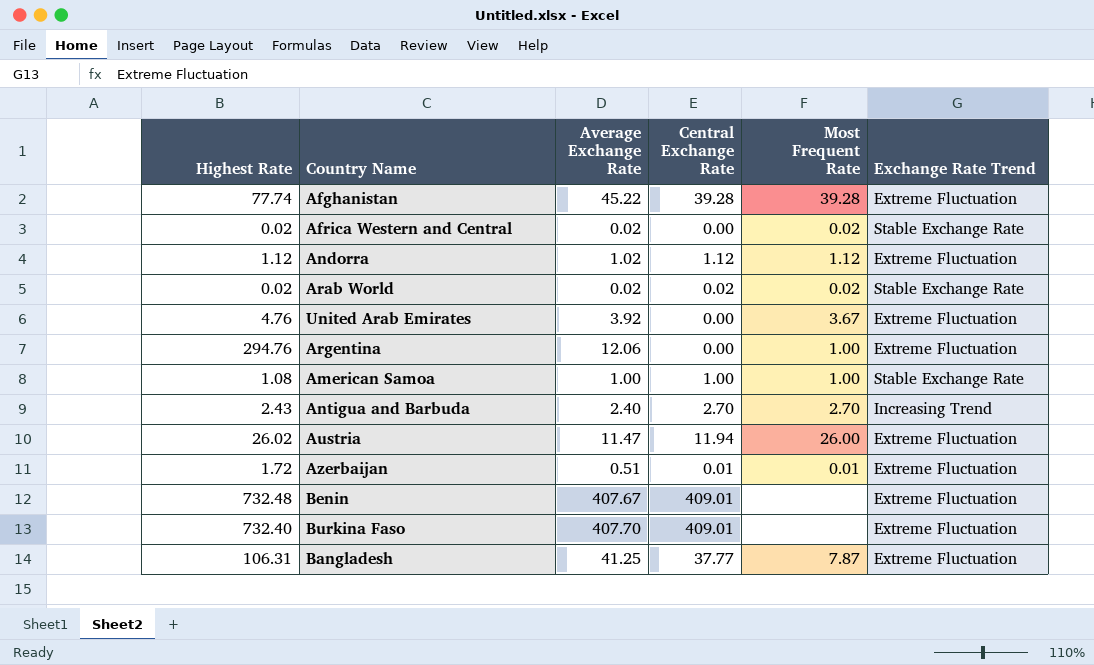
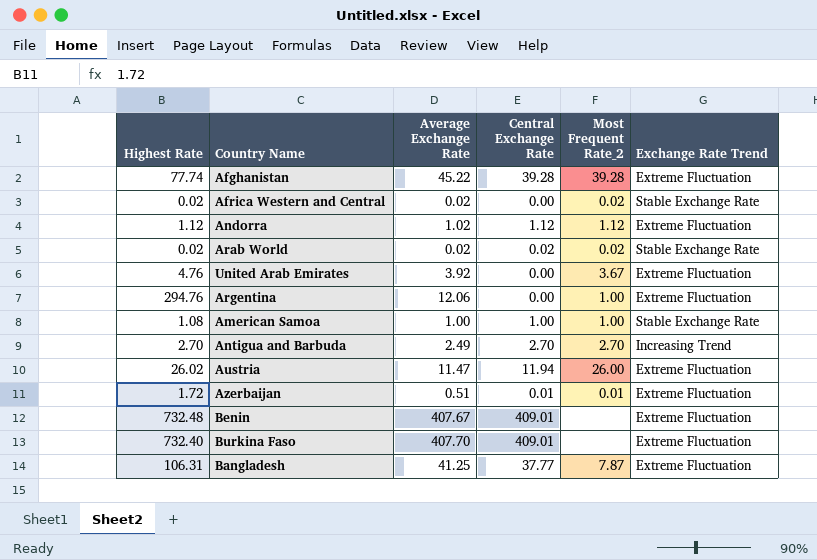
column name: Most Frequent Rate -> Most Frequent Rate_2
Antigua and Barbuda | Highest Rate: 2.43 -> 2.70
Antigua and Barbuda | Average Exchange Rate: 2.40 -> 2.49

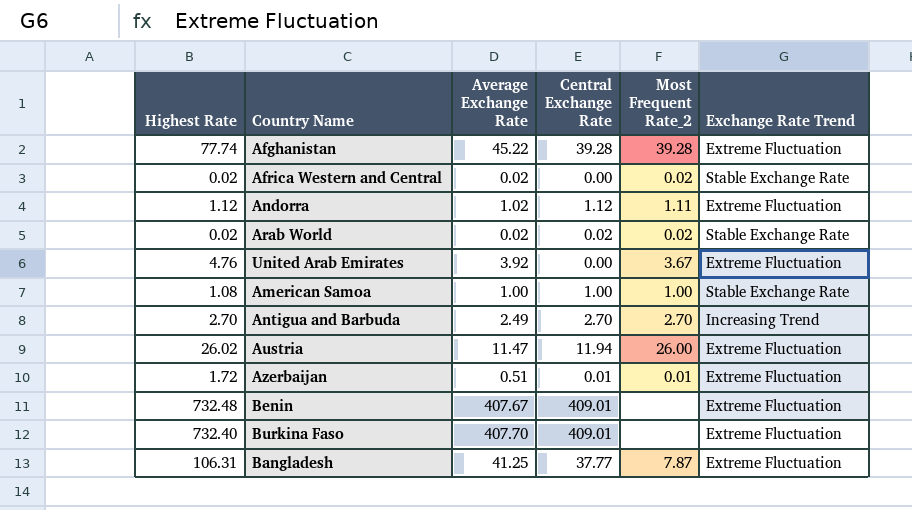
row Argentina: 294.76 | 12.06 | 0.00 | 1.00 | Extreme Fluctuation -> none
Andorra | Most Frequent Rate_2: 1.12 -> 1.11

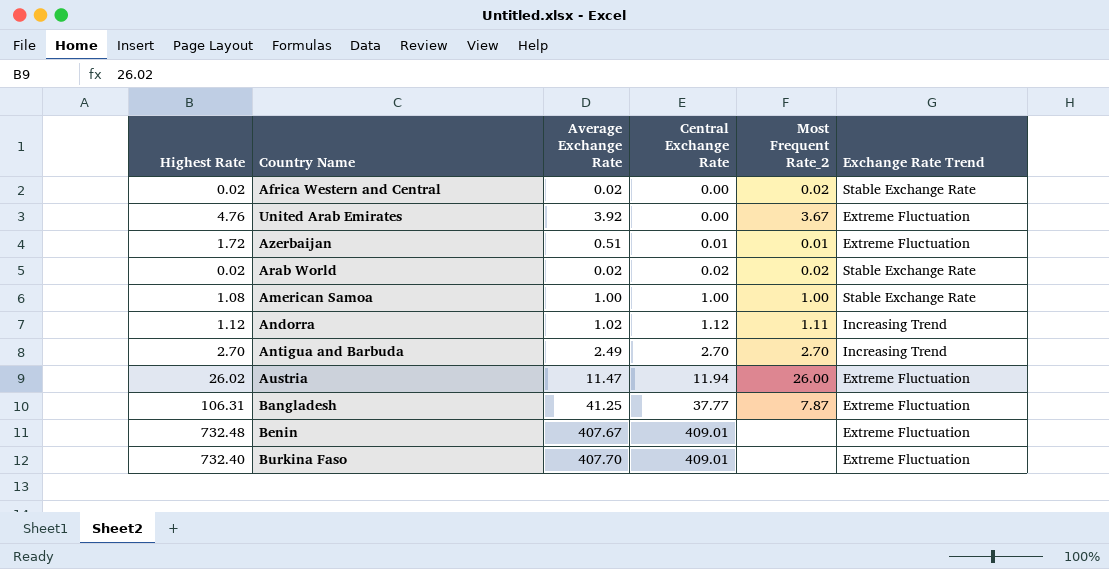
row order: none -> Central Exchange Rate ascending
row Afghanistan: 77.74 | 45.22 | 39.28 | 39.28 | Extreme Fluctuation -> none
Andorra | Exchange Rate Trend: Extreme Fluctuation -> Increasing Trend

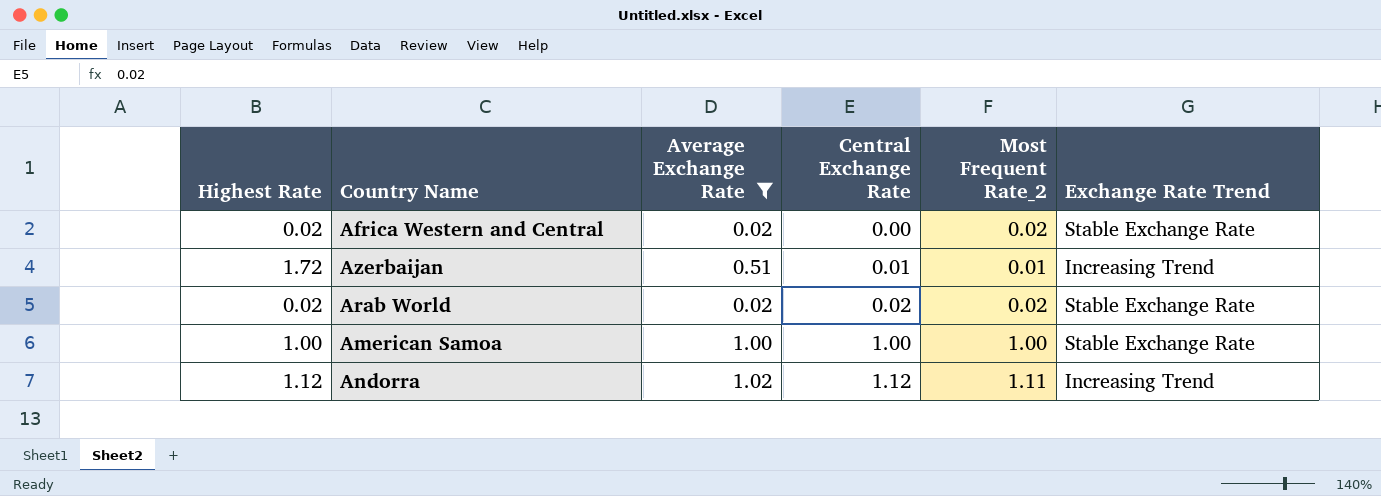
filter: none -> Average Exchange Rate <= 1.02
Azerbaijan | Exchange Rate Trend: Extreme Fluctuation -> Increasing Trend
American Samoa | Highest Rate: 1.08 -> 1.00

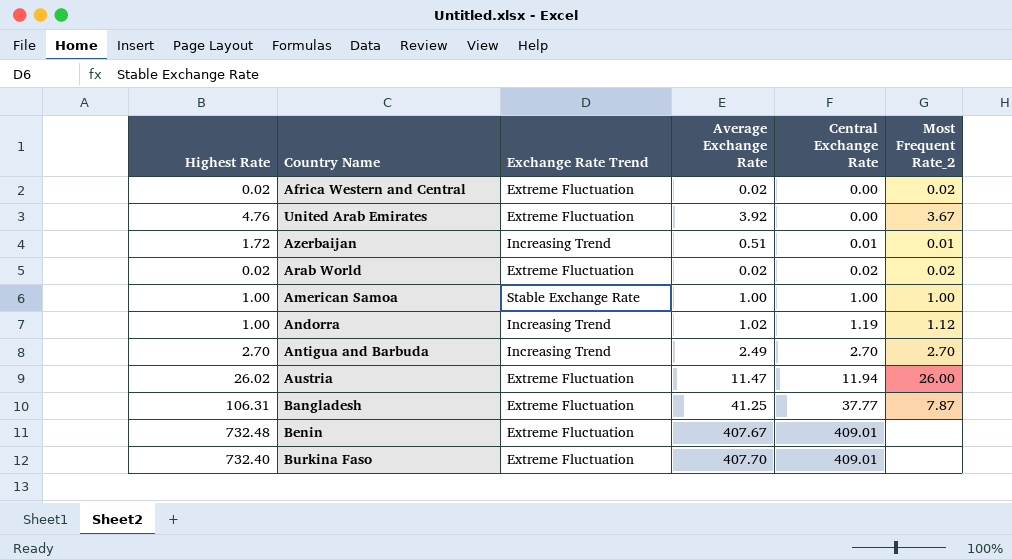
filter: Average Exchange Rate <= 1.02 -> none
column Exchange Rate Trend | position: 6 -> 3
Africa Western and Central | Exchange Rate Trend: Stable Exchange Rate -> Extreme Fluctuation
Arab World | Exchange Rate Trend: Stable Exchange Rate -> Extreme Fluctuation
Andorra | Highest Rate: 1.12 -> 1.00
Andorra | Central Exchange Rate: 1.12 -> 1.19
Andorra | Most Frequent Rate_2: 1.11 -> 1.12

